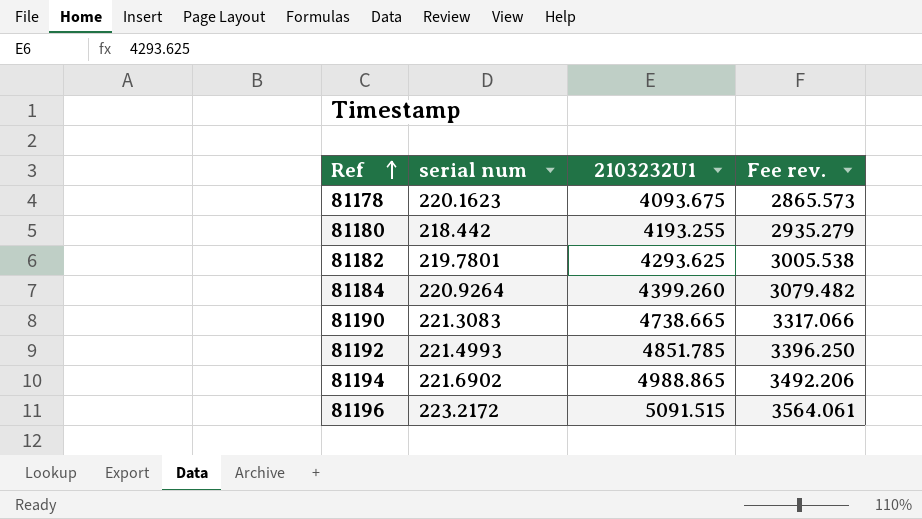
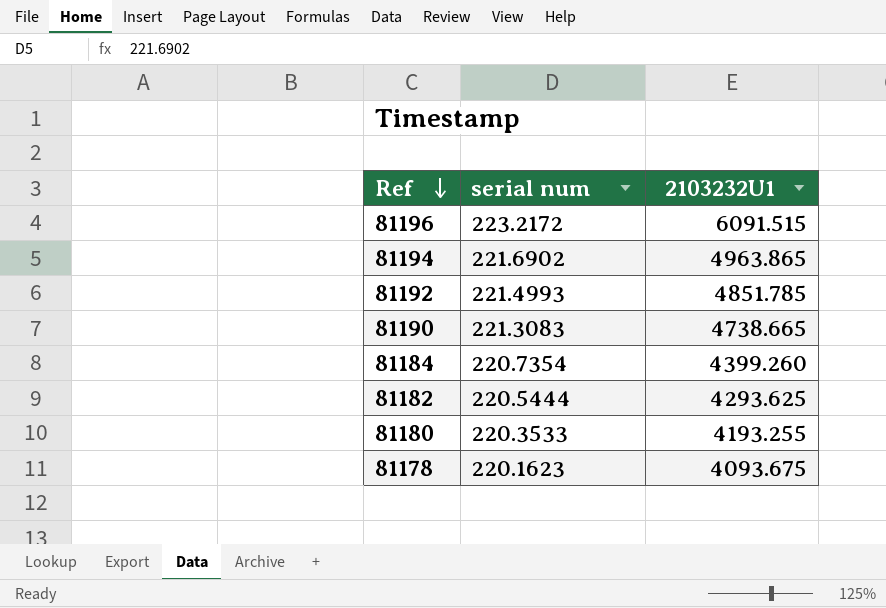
row order: Ref ascending -> Ref descending
column Fee rev. | formula: [2103232U1] * 0.7 -> none
81196 | 2103232U1: 5091.515 -> 6091.515
81194 | 2103232U1: 4988.865 -> 4963.865
81184 | serial num: 220.9264 -> 220.7354
81182 | serial num: 219.7801 -> 220.5444
81180 | serial num: 218.442 -> 220.3533

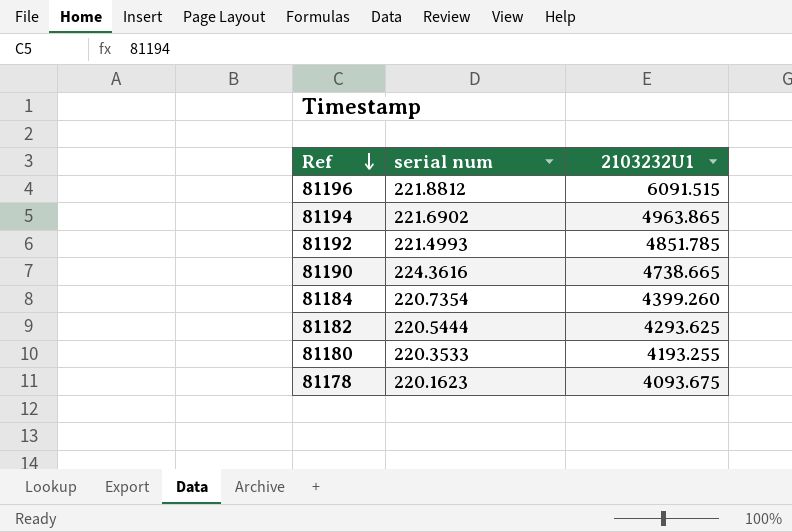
81196 | serial num: 223.2172 -> 221.8812
81190 | serial num: 221.3083 -> 224.3616

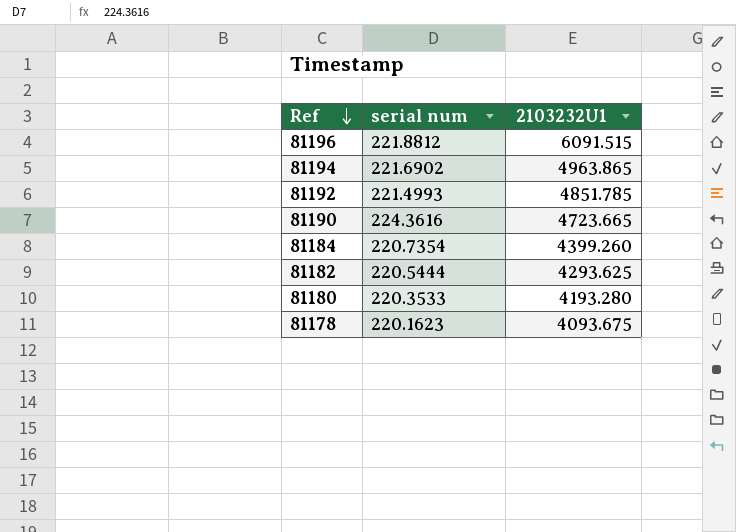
81190 | 2103232U1: 4738.665 -> 4723.665
81180 | 2103232U1: 4193.255 -> 4193.280

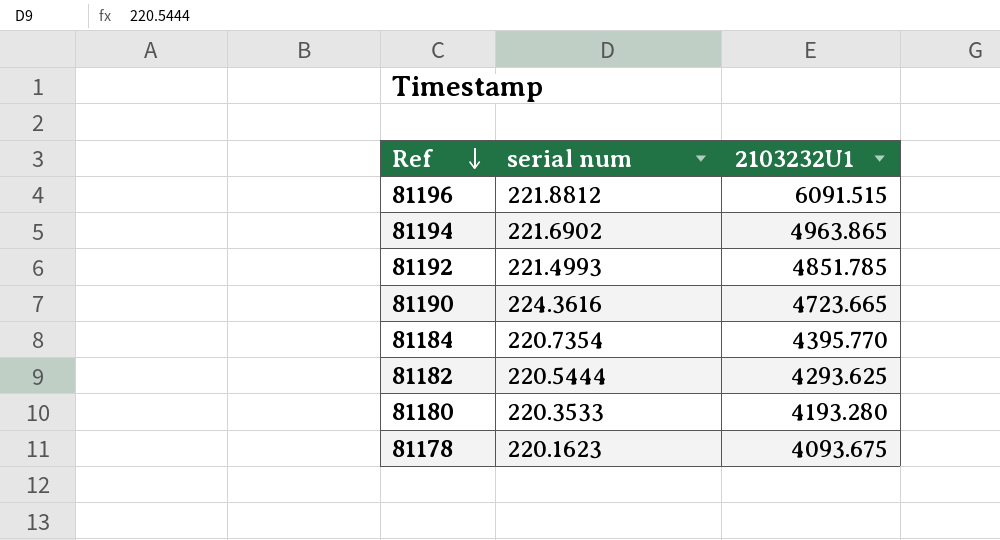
81184 | 2103232U1: 4399.260 -> 4395.770

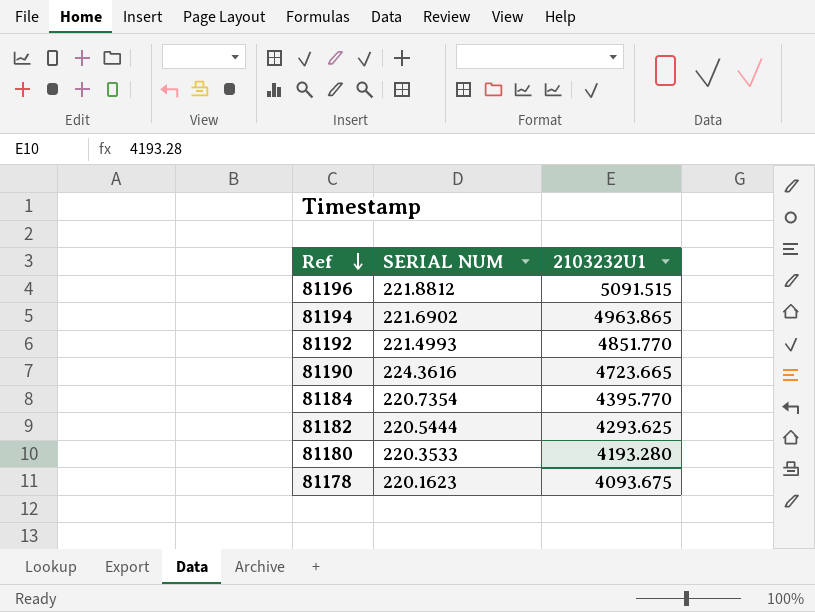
column name: serial num -> SERIAL NUM
81196 | 2103232U1: 6091.515 -> 5091.515
81192 | 2103232U1: 4851.785 -> 4851.770

